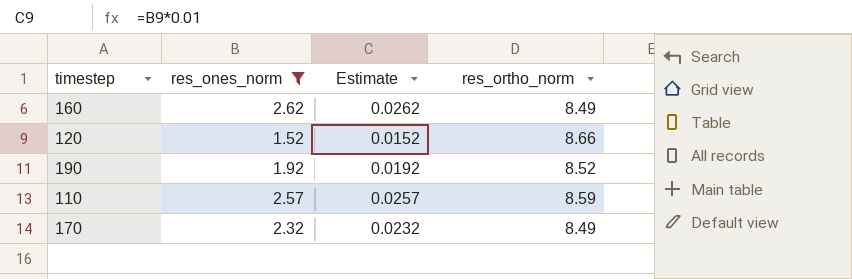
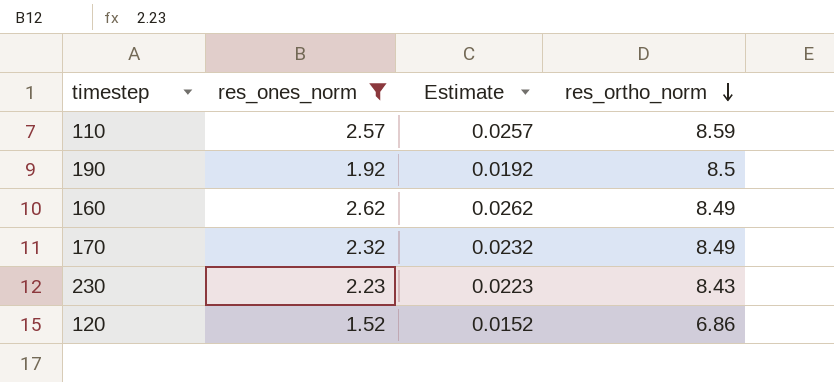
row order: none -> res_ortho_norm descending
190 | res_ortho_norm: 8.52 -> 8.5
row 230: none -> 2.23 | 0.0223 | 8.43
120 | res_ortho_norm: 8.66 -> 6.86

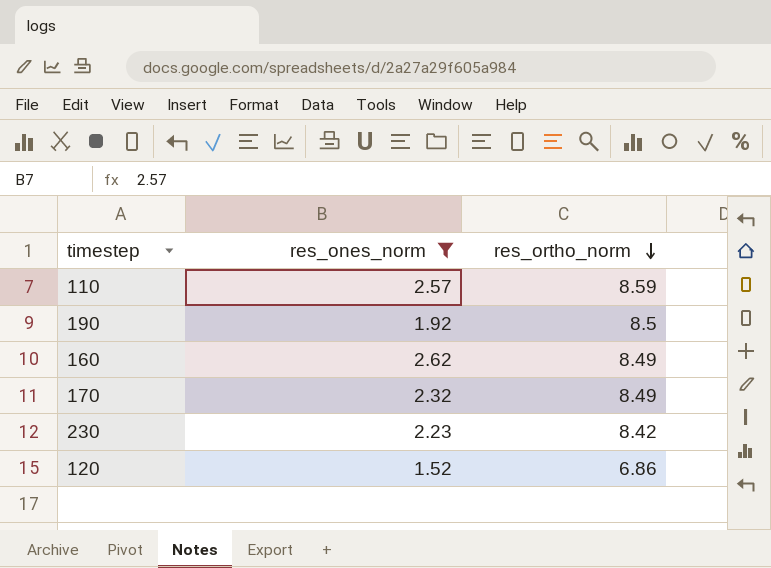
column Estimate | formula: [res_ones_norm] * 0.01 -> none
230 | res_ortho_norm: 8.43 -> 8.42

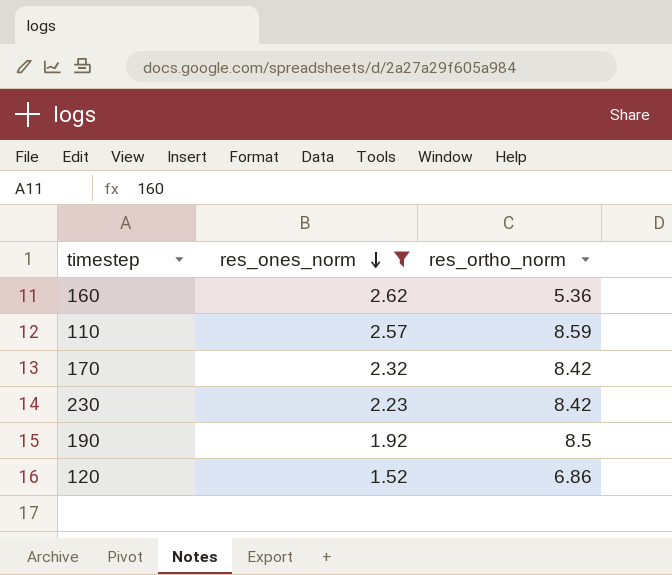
row order: res_ortho_norm descending -> res_ones_norm descending
160 | res_ortho_norm: 8.49 -> 5.36
170 | res_ortho_norm: 8.49 -> 8.42

